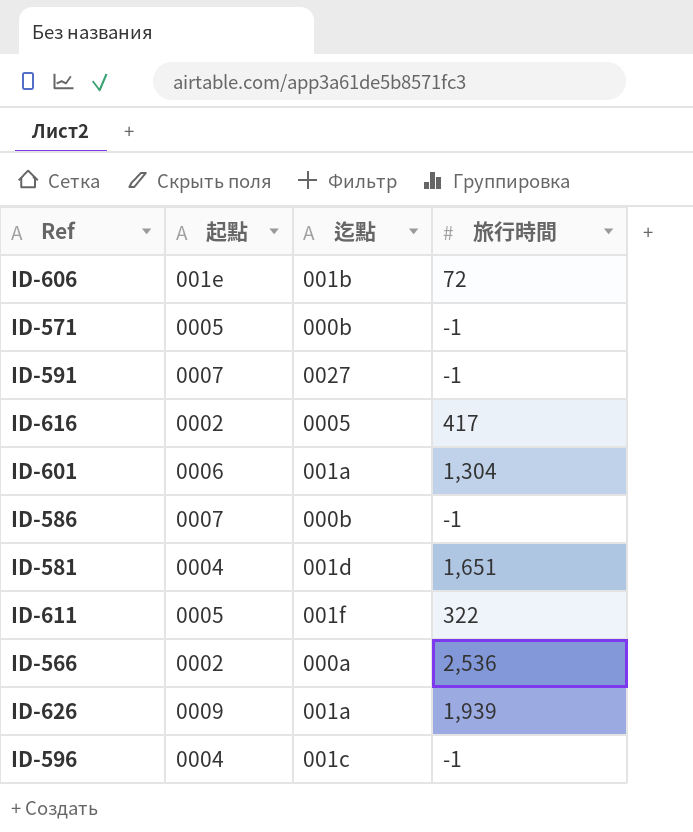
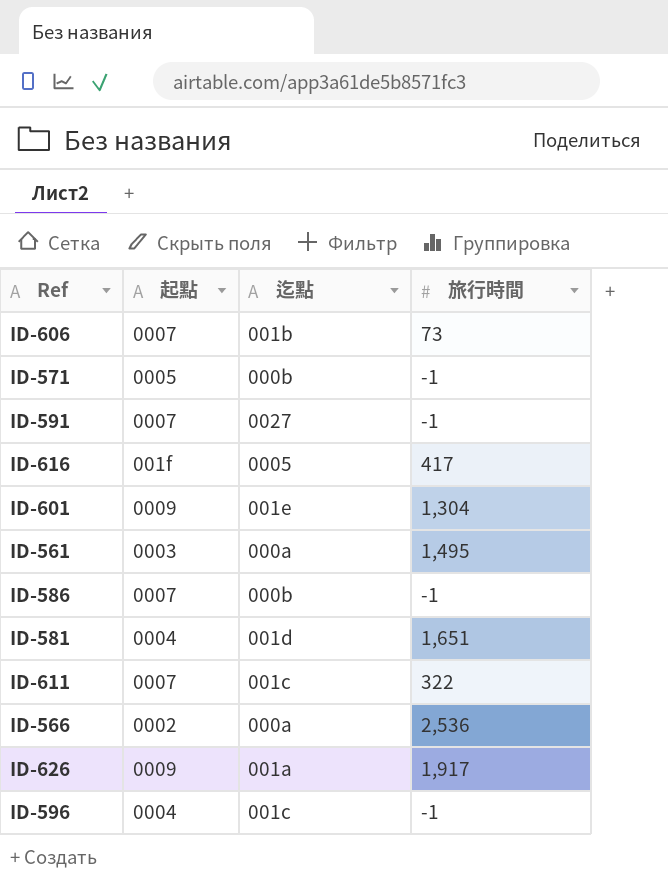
ID-606 | 起點: 001e -> 0007
ID-606 | 旅行時間: 72 -> 73
ID-616 | 起點: 0002 -> 001f
ID-601 | 起點: 0006 -> 0009
ID-601 | 迄點: 001a -> 001e
row ID-561: none -> 0003 | 000a | 1,495
ID-611 | 起點: 0005 -> 0007
ID-611 | 迄點: 001f -> 001c
ID-626 | 旅行時間: 1,939 -> 1,917

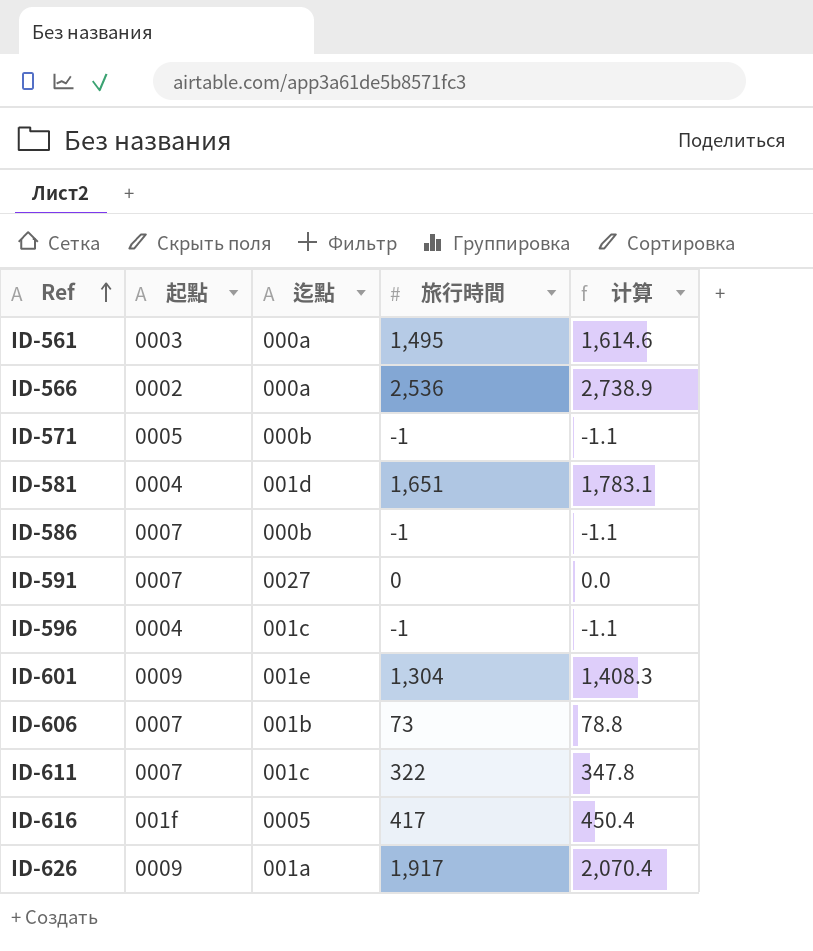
row order: none -> Ref ascending
column 计算 | formula: none -> [旅行時間] * 1.08
ID-591 | 旅行時間: -1 -> 0

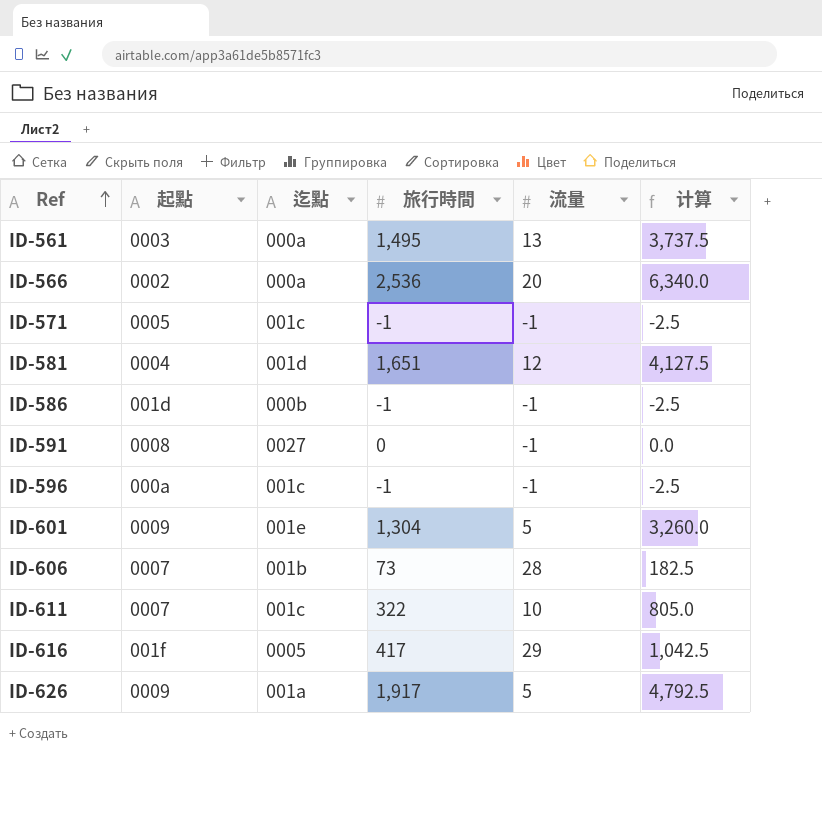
column 流量 | position: none -> 5
column 计算 | formula: [旅行時間] * 1.08 -> [旅行時間] * 2.5
ID-571 | 迄點: 000b -> 001c
ID-586 | 起點: 0007 -> 001d
ID-591 | 起點: 0007 -> 0008
ID-596 | 起點: 0004 -> 000a

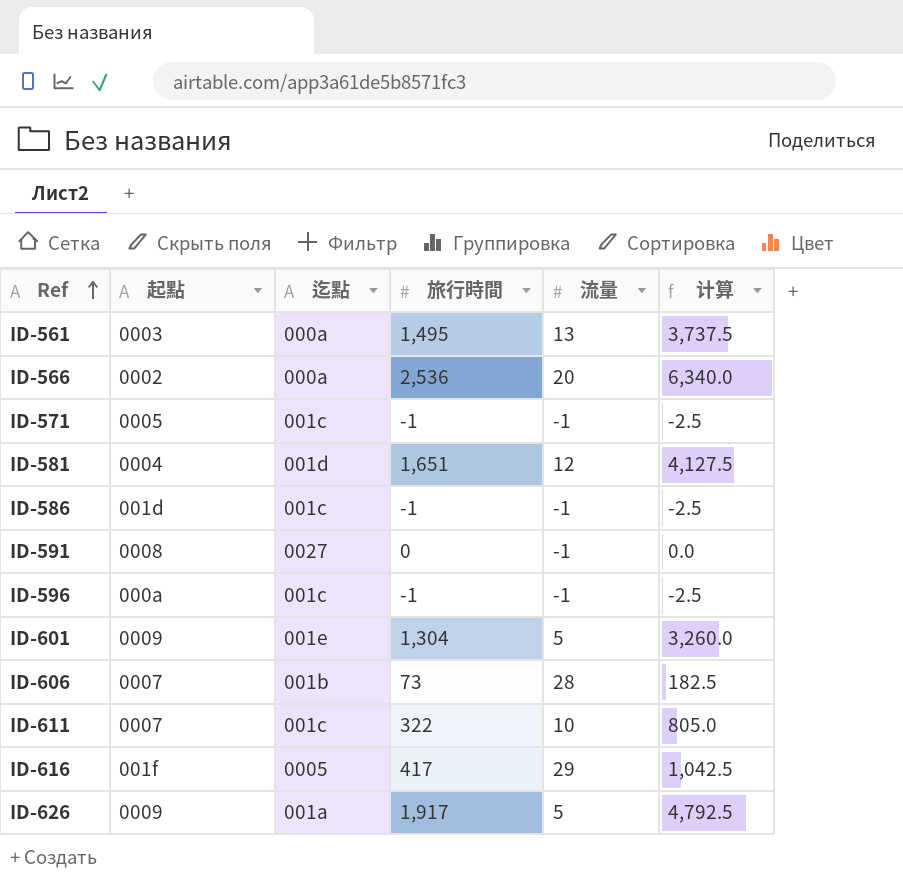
ID-586 | 迄點: 000b -> 001c

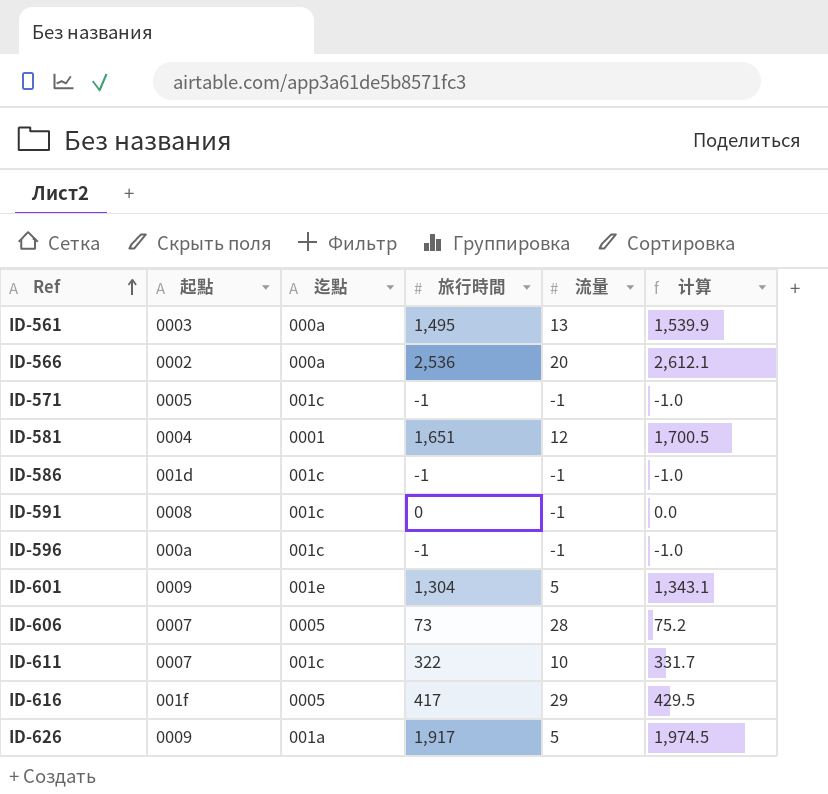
column 计算 | formula: [旅行時間] * 2.5 -> [旅行時間] * 1.03
ID-581 | 迄點: 001d -> 0001
ID-591 | 迄點: 0027 -> 001c
ID-606 | 迄點: 001b -> 0005

